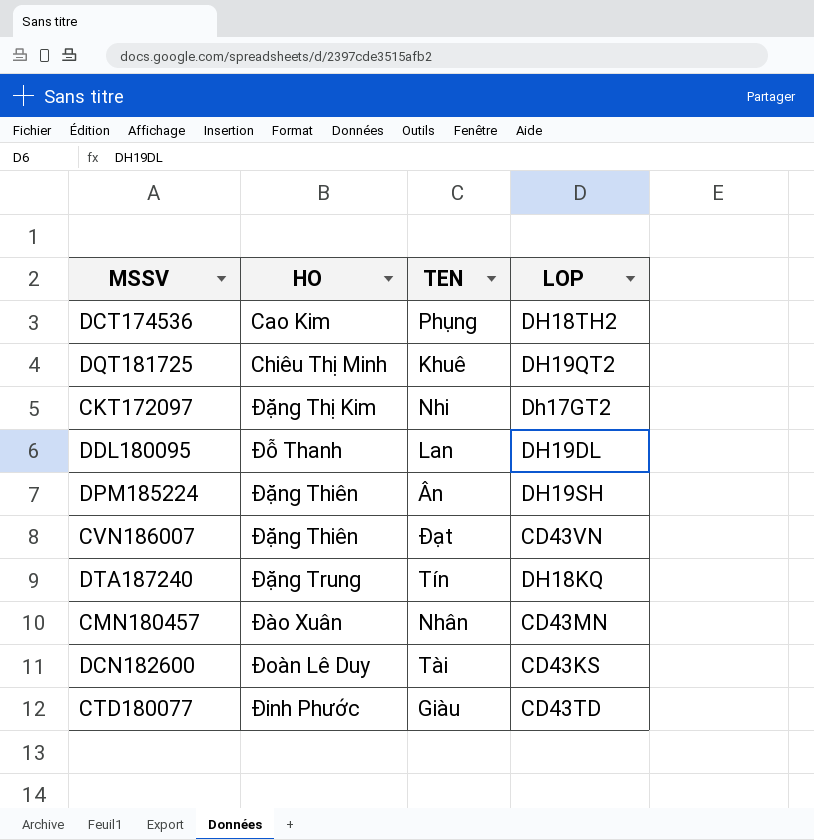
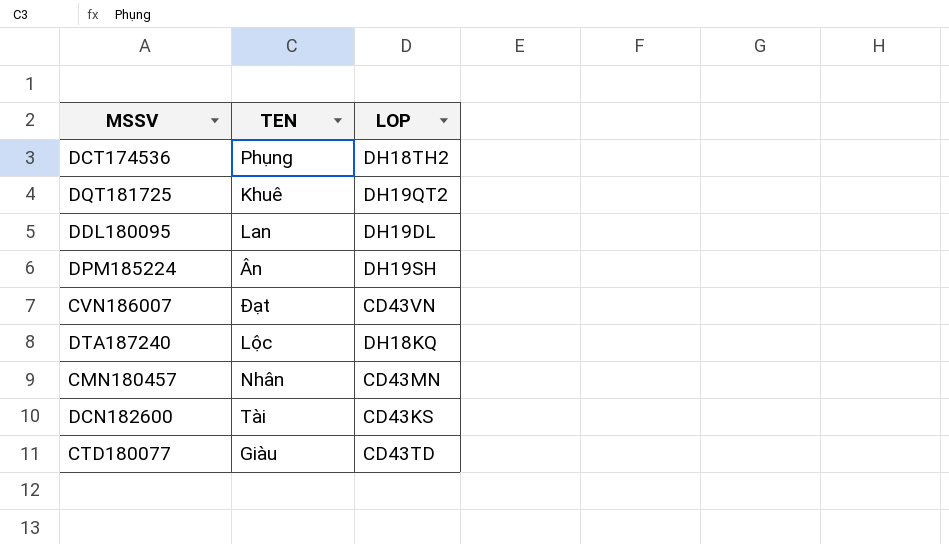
column HO | position: 2 -> none
row CKT172097: Đặng Thị Kim | Nhi | Dh17GT2 -> none
DTA187240 | TEN: Tín -> Lộc

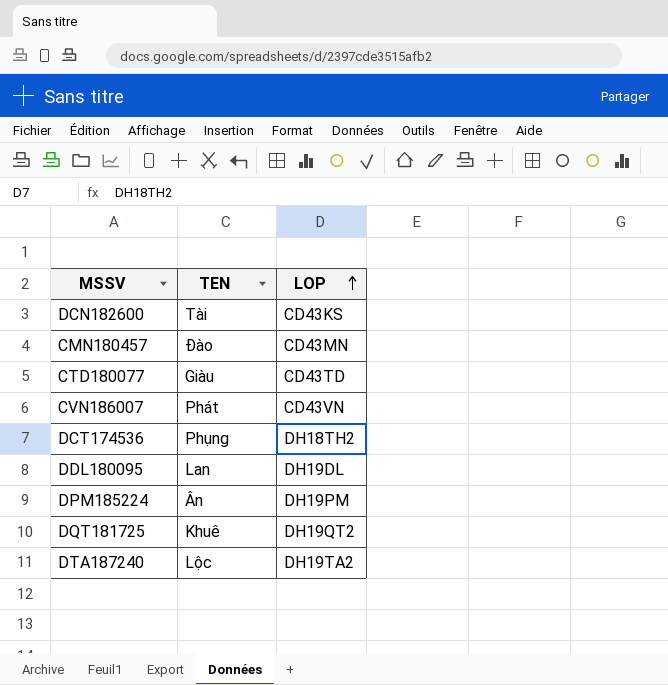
row order: none -> LOP ascending
CMN180457 | TEN: Nhân -> Đào
CVN186007 | TEN: Đạt -> Phát
DPM185224 | LOP: DH19SH -> DH19PM
DTA187240 | LOP: DH18KQ -> DH19TA2

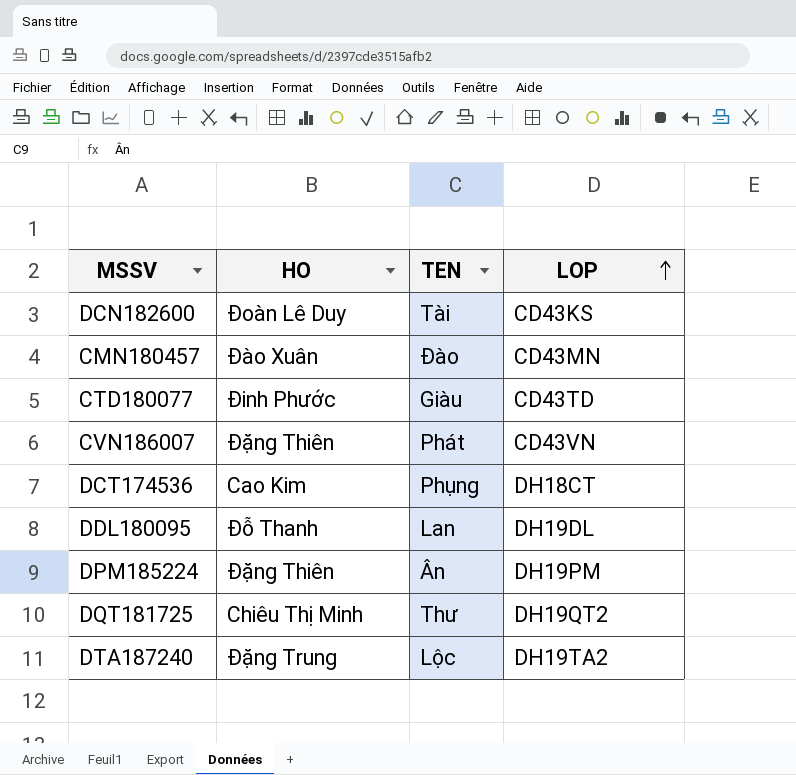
column HO | position: none -> 2
DCT174536 | LOP: DH18TH2 -> DH18CT
DQT181725 | TEN: Khuê -> Thư

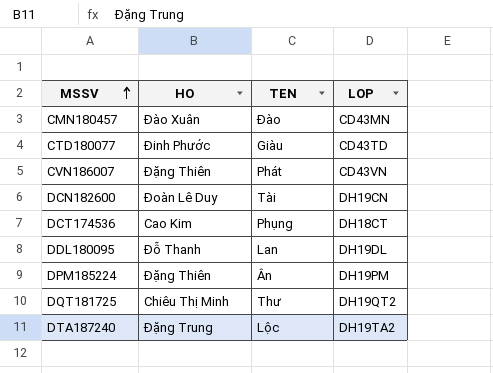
row order: LOP ascending -> MSSV ascending
DCN182600 | LOP: CD43KS -> DH19CN

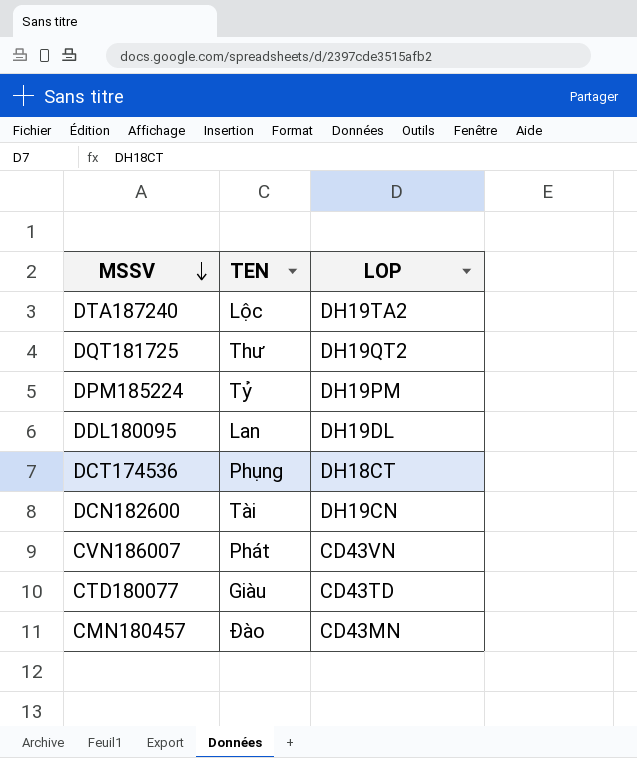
row order: MSSV ascending -> MSSV descending
column HO | position: 2 -> none
DPM185224 | TEN: Ân -> Tỷ

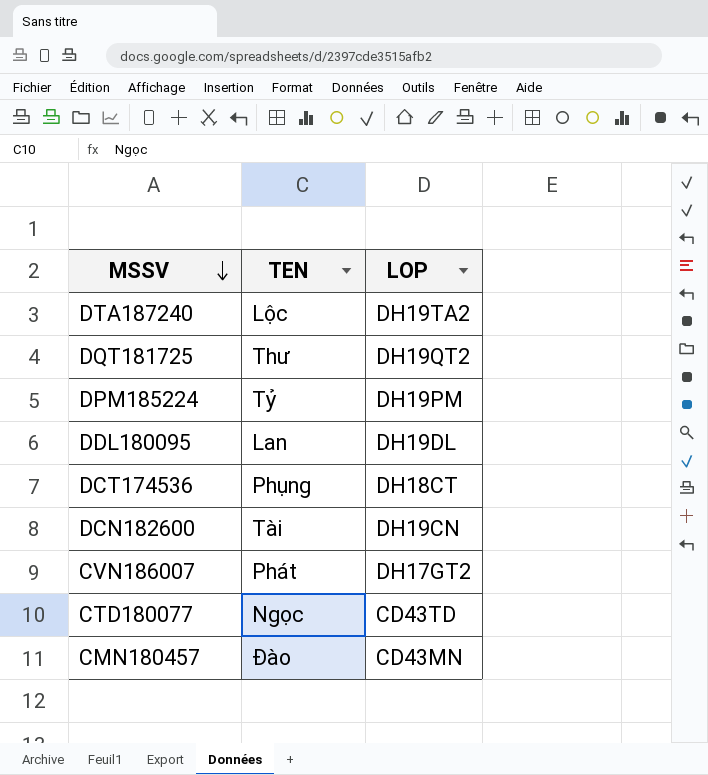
CVN186007 | LOP: CD43VN -> DH17GT2
CTD180077 | TEN: Giàu -> Ngọc

